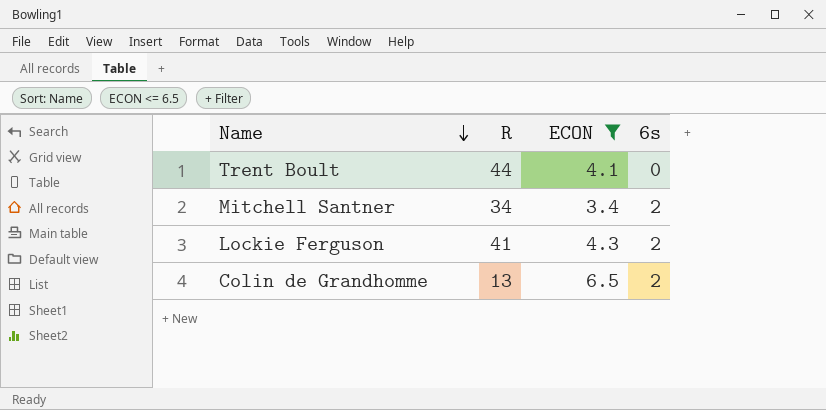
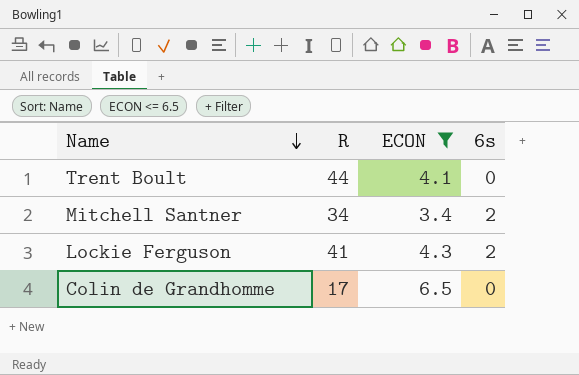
Colin de Grandhomme | R: 13 -> 17
Colin de Grandhomme | 6s: 2 -> 0

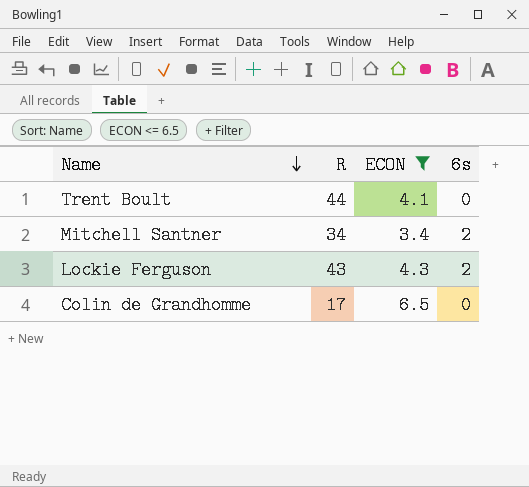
Lockie Ferguson | R: 41 -> 43

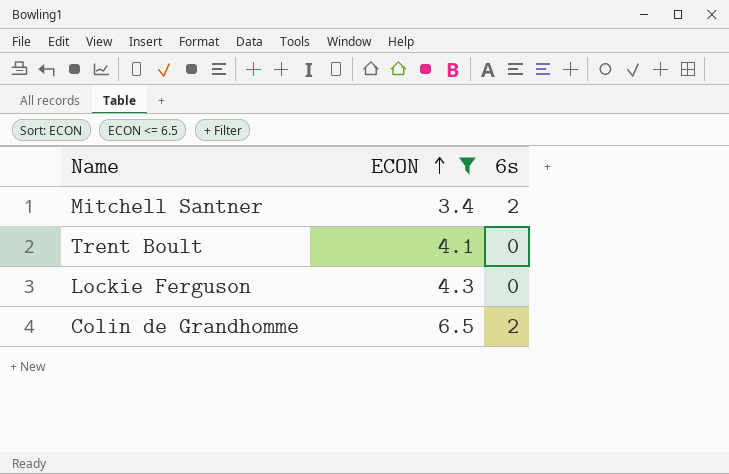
row order: Name descending -> ECON ascending
column R | position: 2 -> none
Lockie Ferguson | 6s: 2 -> 0
Colin de Grandhomme | 6s: 0 -> 2

